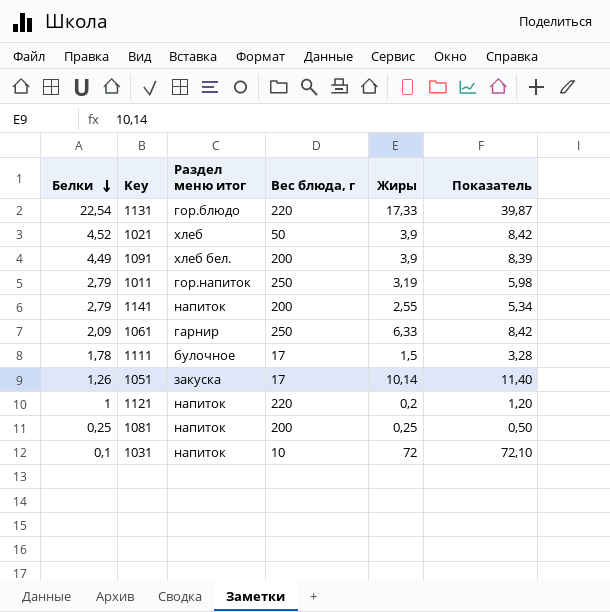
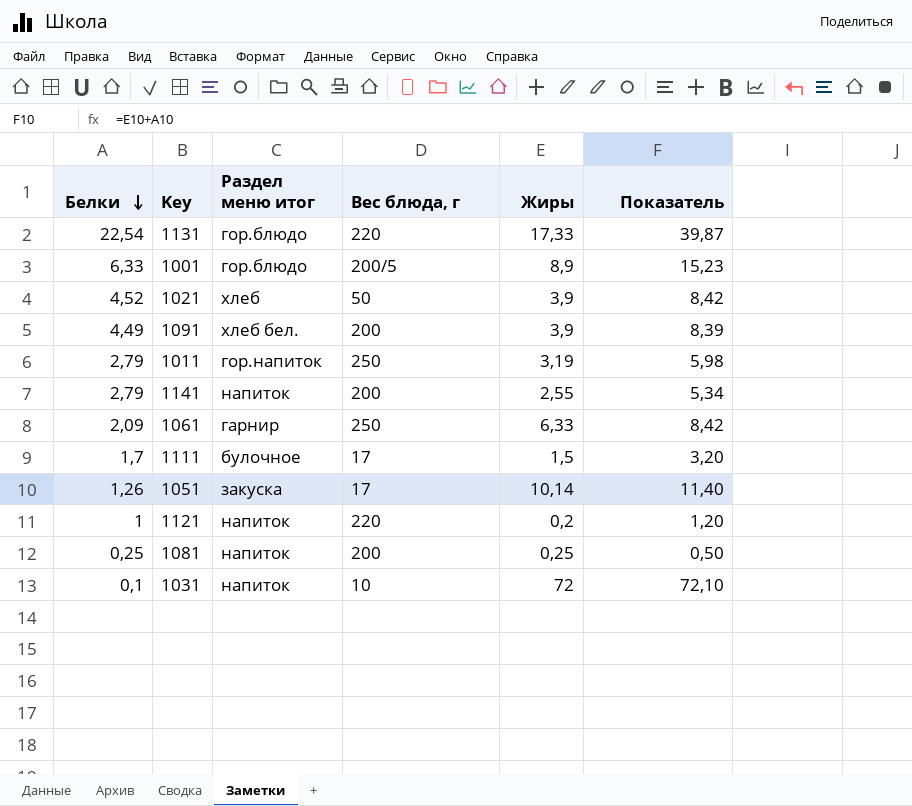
row 1001: none -> 6,33 | гор.блюдо | 200/5 | 8,9 | 15,23
1111 | Белки: 1,78 -> 1,7
1111 | Показатель: 3,28 -> 3,20

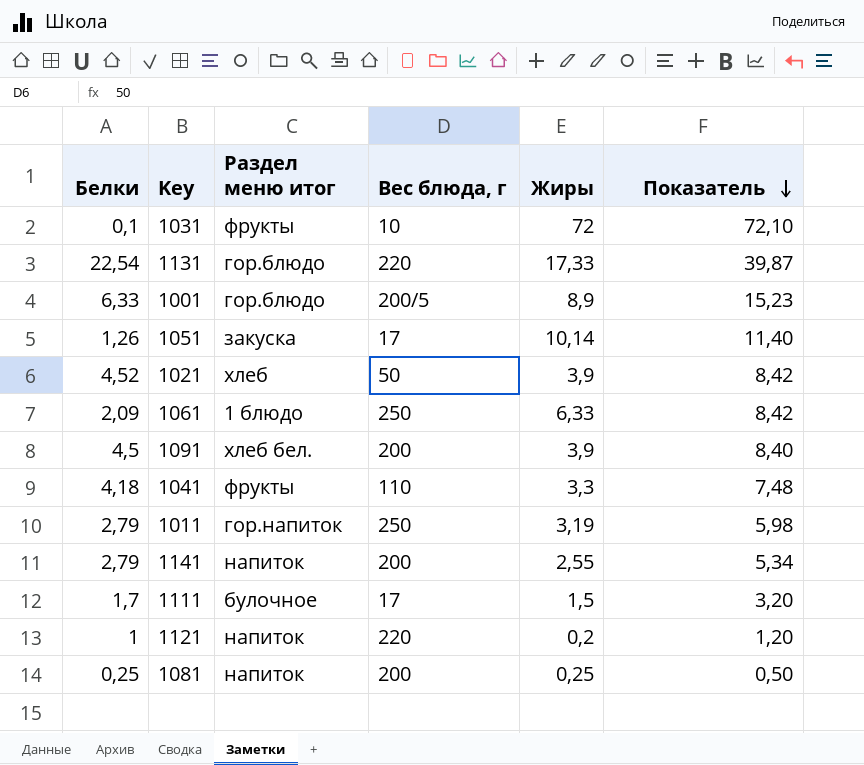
row order: Белки descending -> Показатель descending
1031 | Раздел меню итог: напиток -> фрукты
1061 | Раздел меню итог: гарнир -> 1 блюдо
1091 | Белки: 4,49 -> 4,5
1091 | Показатель: 8,39 -> 8,40
row 1041: none -> 4,18 | фрукты | 110 | 3,3 | 7,48

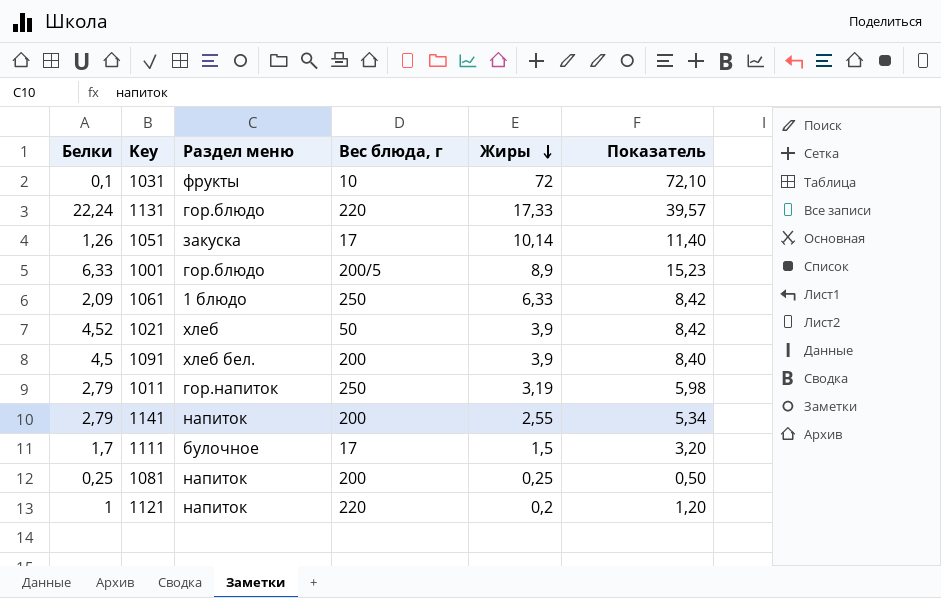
row order: Показатель descending -> Жиры descending
column name: Раздел меню итог -> Раздел меню
row 1041: 4,18 | фрукты | 110 | 3,3 | 7,48 -> none
1131 | Белки: 22,54 -> 22,24
1131 | Показатель: 39,87 -> 39,57

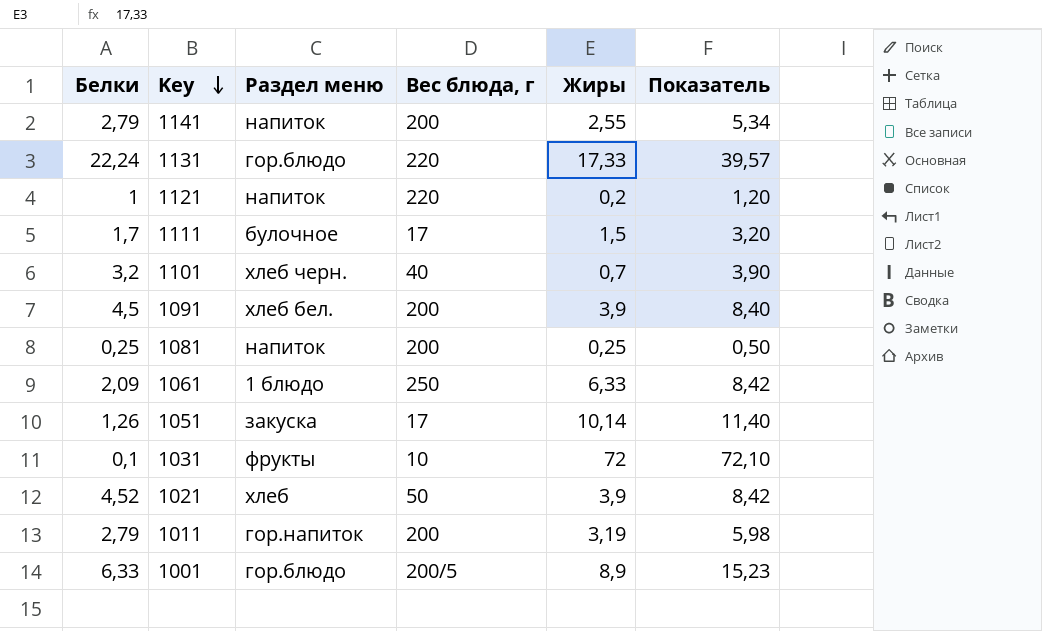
row order: Жиры descending -> Key descending
row 1101: none -> 3,2 | хлеб черн. | 40 | 0,7 | 3,90
1011 | Вес блюда, г: 250 -> 200

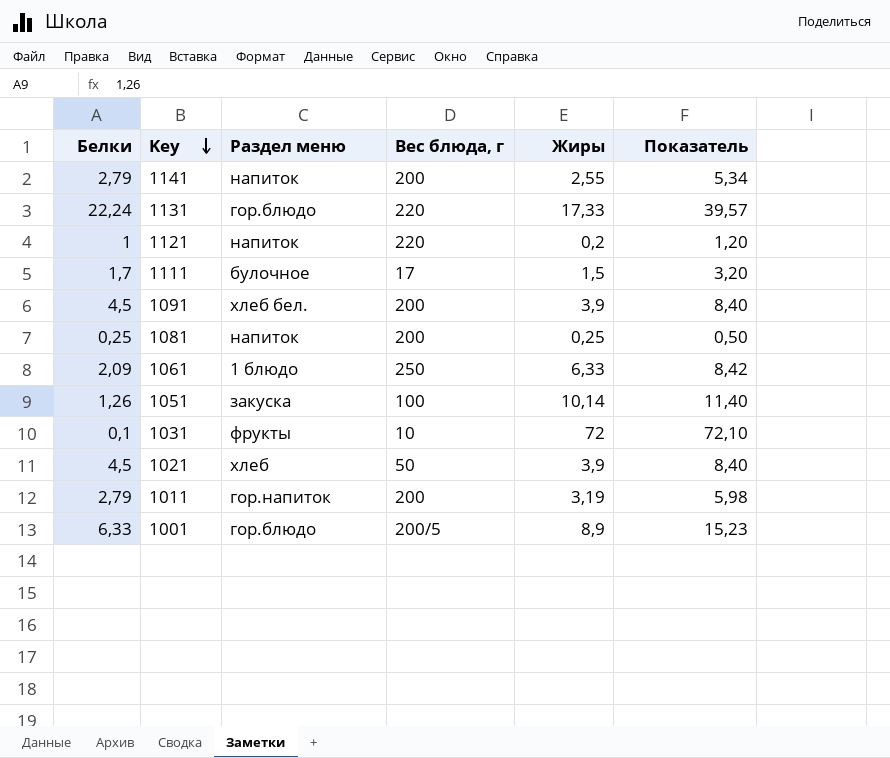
row 1101: 3,2 | хлеб черн. | 40 | 0,7 | 3,90 -> none
1051 | Вес блюда, г: 17 -> 100
1021 | Белки: 4,52 -> 4,5
1021 | Показатель: 8,42 -> 8,40

